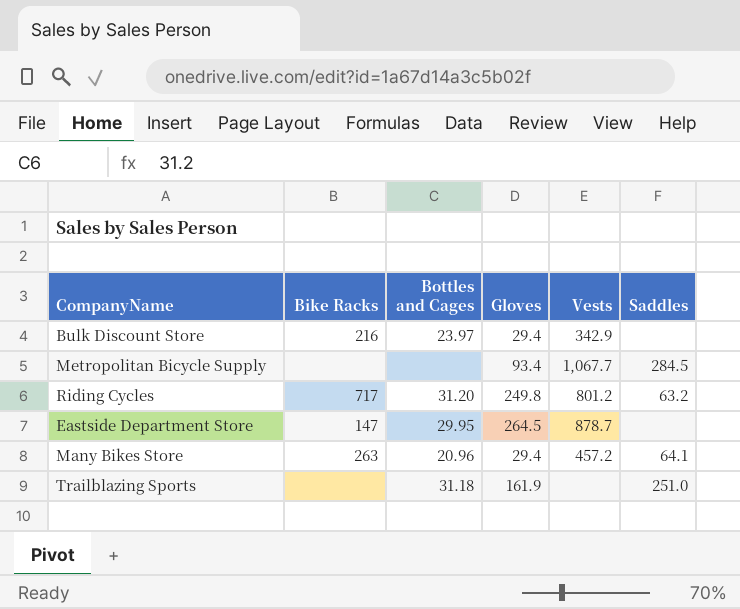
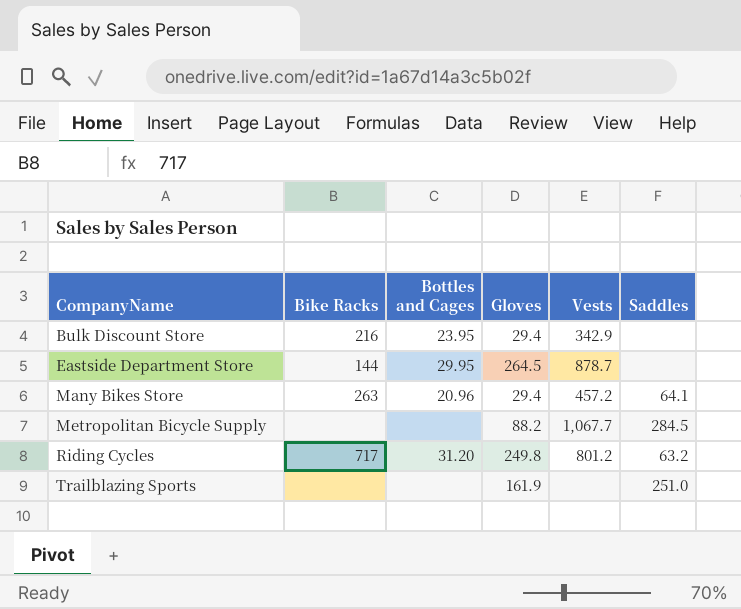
row order: none -> CompanyName ascending
Bulk Discount Store | Bottles and Cages: 23.97 -> 23.95
Eastside Department Store | Bike Racks: 147 -> 144
Metropolitan Bicycle Supply | Gloves: 93.4 -> 88.2
Trailblazing Sports | Bottles and Cages: 31.18 -> none

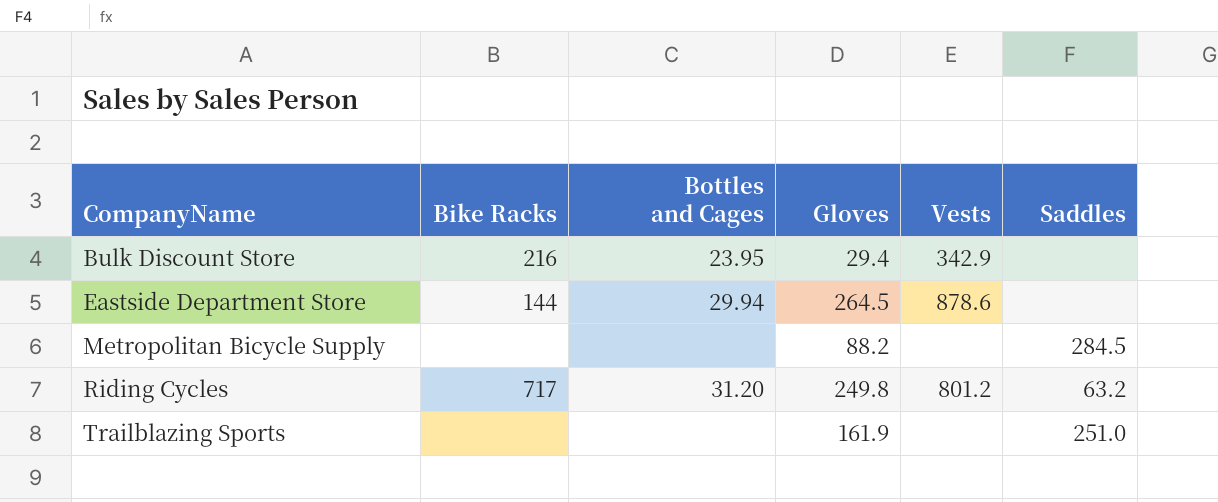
row Many Bikes Store: 263 | 20.96 | 29.4 | 457.2 | 64.1 -> none
Eastside Department Store | Bottles and Cages: 29.95 -> 29.94
Eastside Department Store | Vests: 878.7 -> 878.6
Metropolitan Bicycle Supply | Vests: 1,067.7 -> none

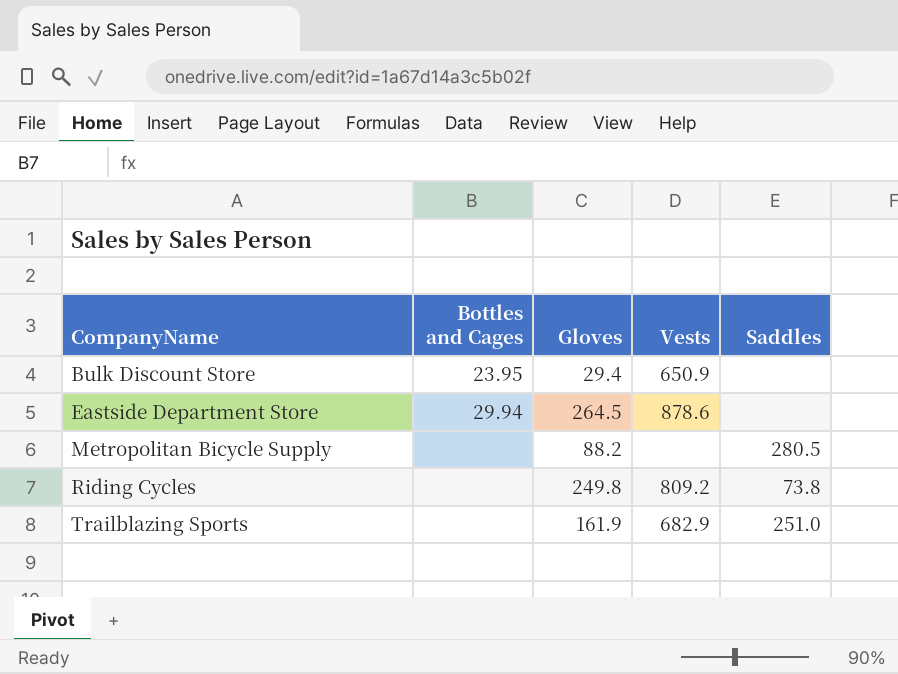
column Bike Racks | position: 2 -> none
Bulk Discount Store | Vests: 342.9 -> 650.9
Metropolitan Bicycle Supply | Saddles: 284.5 -> 280.5
Riding Cycles | Bottles and Cages: 31.20 -> none
Riding Cycles | Vests: 801.2 -> 809.2
Riding Cycles | Saddles: 63.2 -> 73.8
Trailblazing Sports | Vests: none -> 682.9

